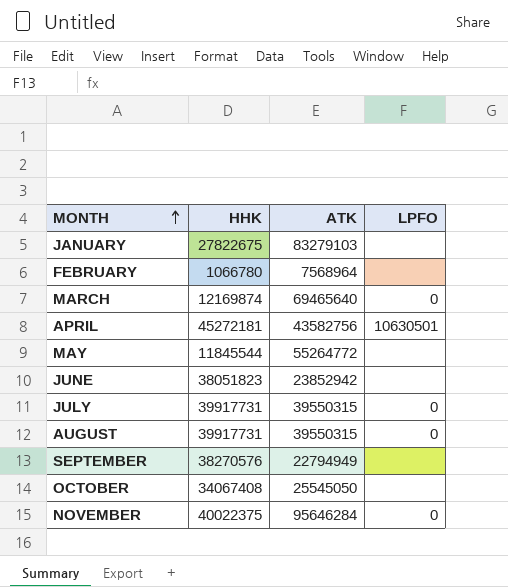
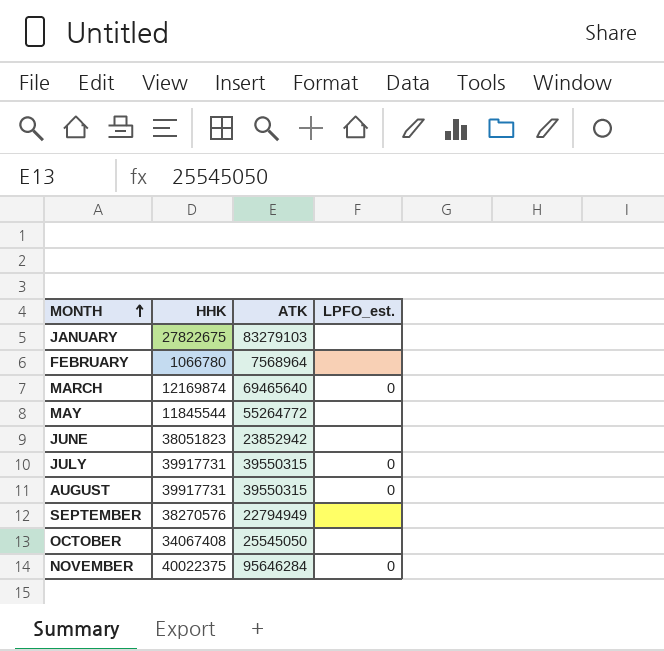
column name: LPFO -> LPFO_est.
row APRIL: 45272181 | 43582756 | 10630501 -> none

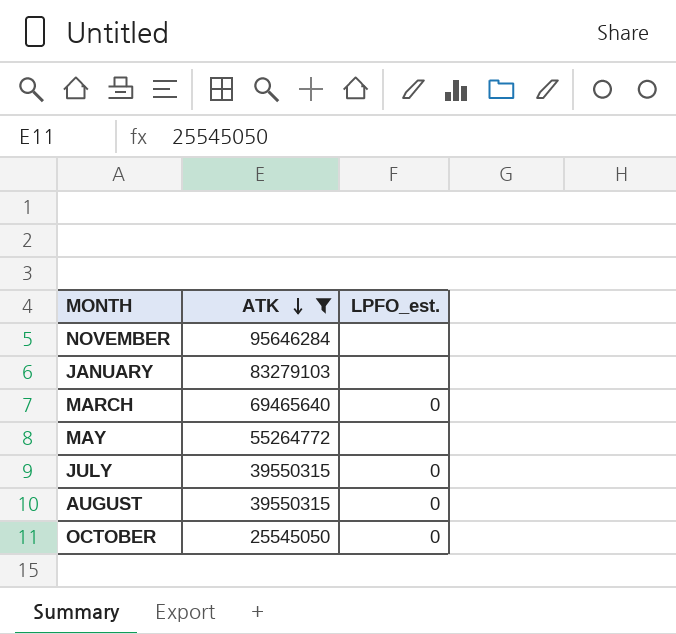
filter: none -> ATK >= 25545050
row order: MONTH ascending -> ATK descending
column HHK | position: 2 -> none
NOVEMBER | LPFO_est.: 0 -> none
OCTOBER | LPFO_est.: none -> 0

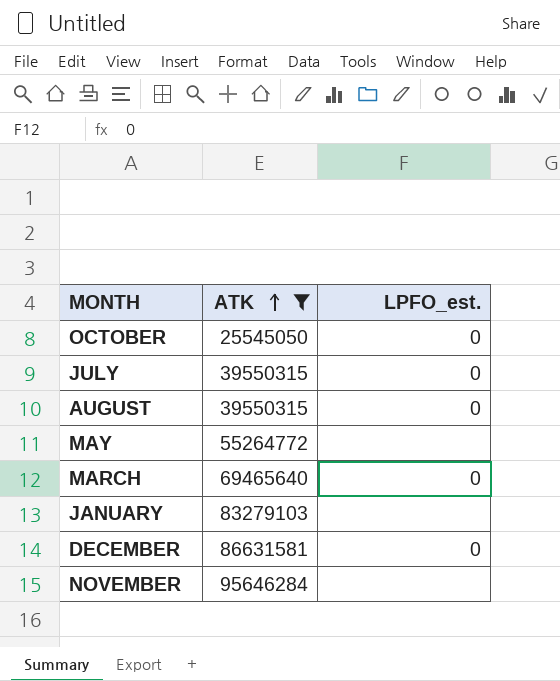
row order: ATK descending -> ATK ascending
row DECEMBER: none -> 86631581 | 0

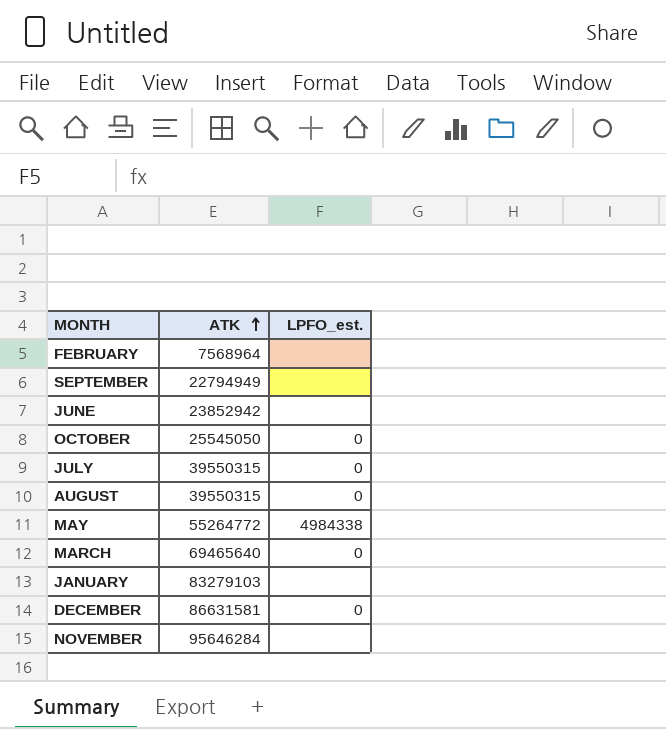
filter: ATK >= 25545050 -> none
MAY | LPFO_est.: none -> 4984338

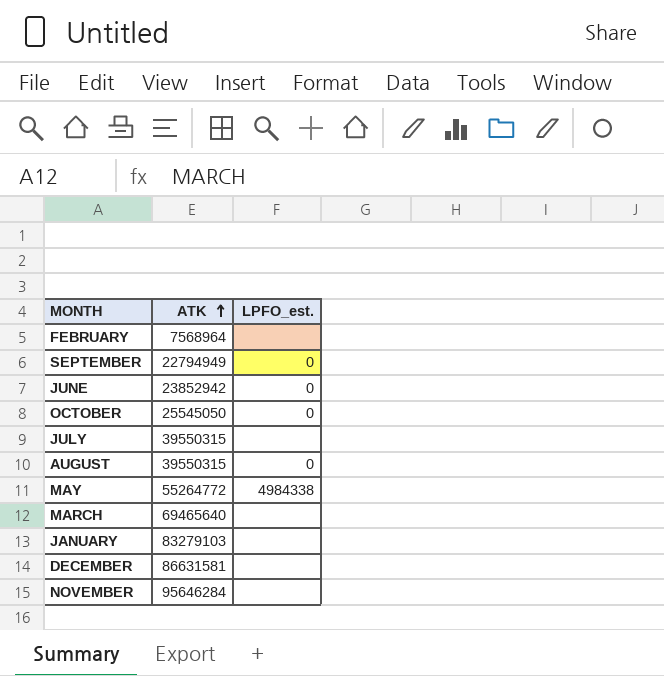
SEPTEMBER | LPFO_est.: none -> 0
JUNE | LPFO_est.: none -> 0
JULY | LPFO_est.: 0 -> none
MARCH | LPFO_est.: 0 -> none
DECEMBER | LPFO_est.: 0 -> none

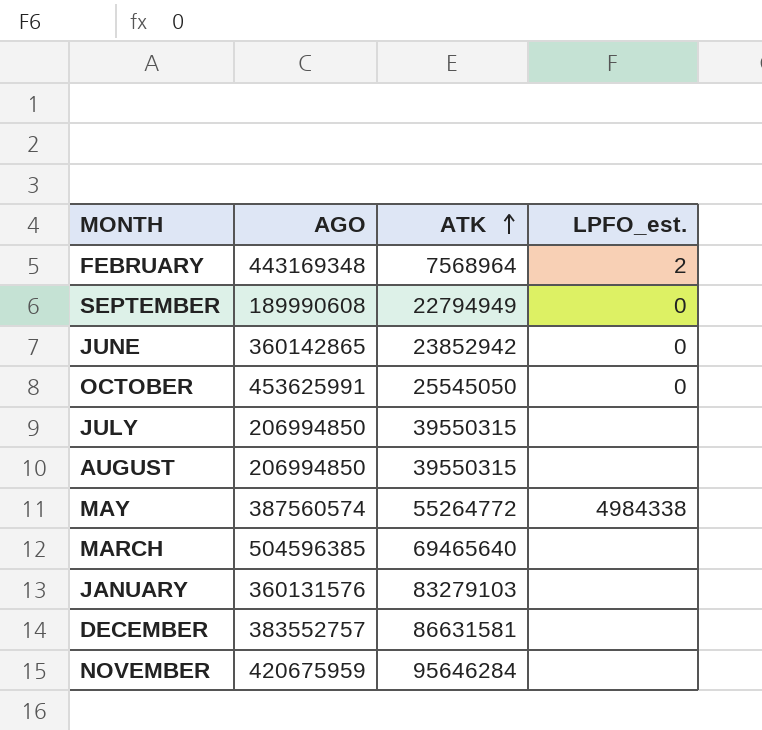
column AGO | position: none -> 2
FEBRUARY | LPFO_est.: none -> 2
AUGUST | LPFO_est.: 0 -> none

